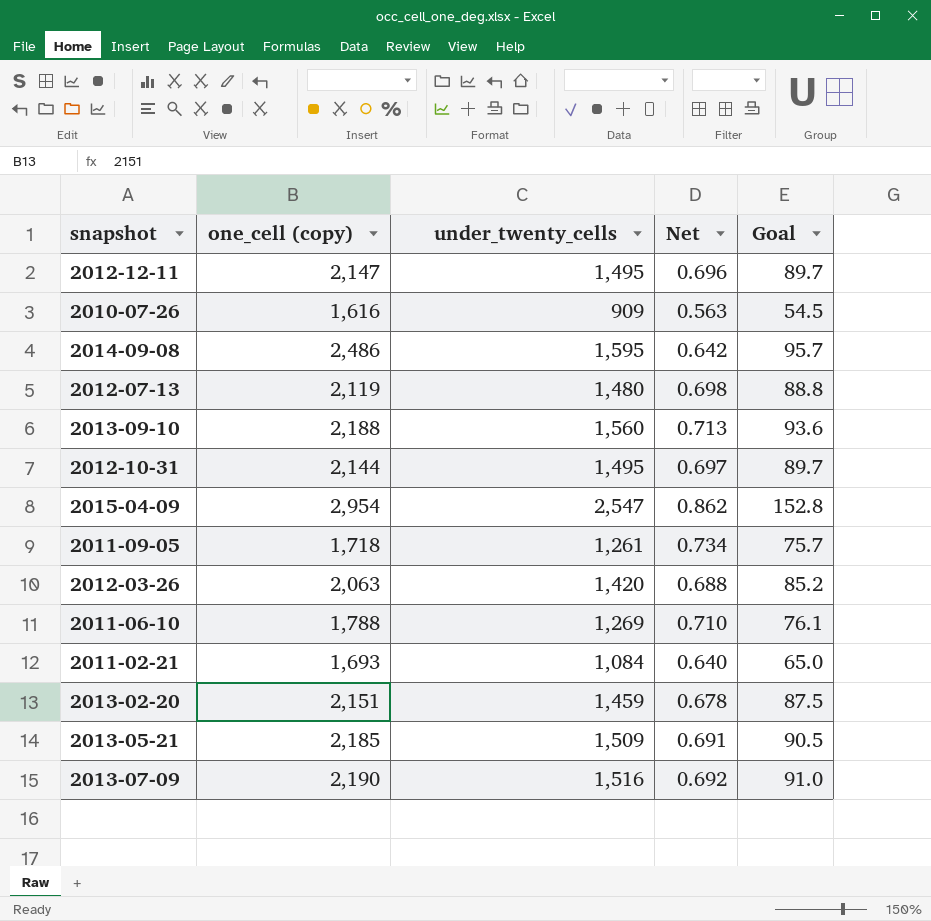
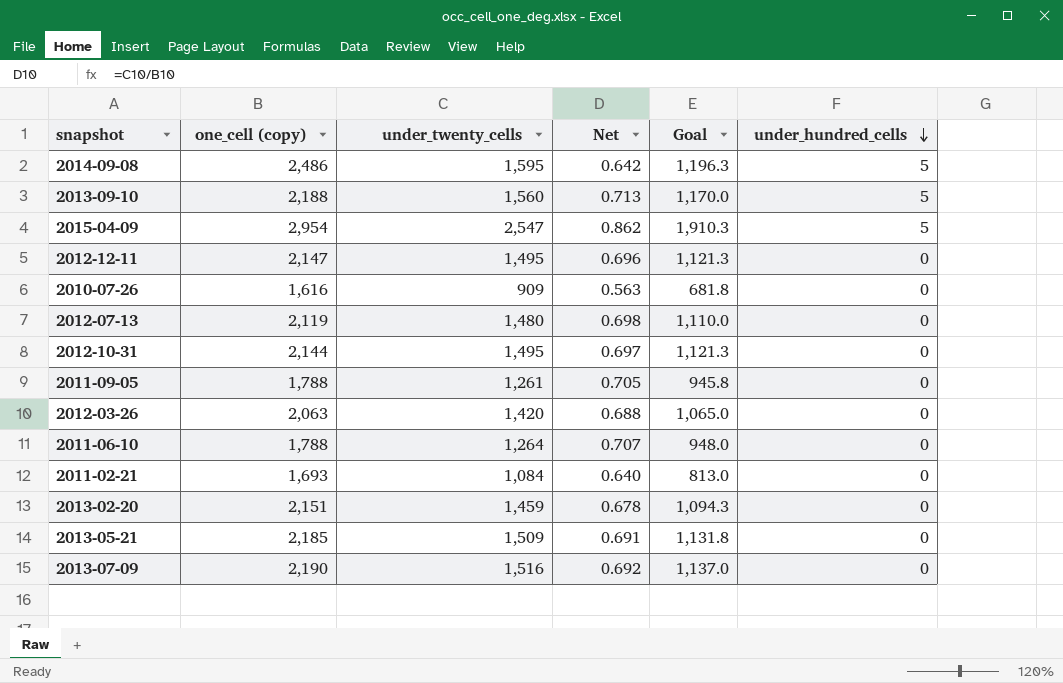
row order: none -> under_hundred_cells descending
column Goal | formula: [under_twenty_cells] * 0.06 -> [under_twenty_cells] * 0.75
column under_hundred_cells | position: none -> 6
2011-09-05 | one_cell (copy): 1,718 -> 1,788
2011-09-05 | Net: 0.734 -> 0.705
2011-06-10 | under_twenty_cells: 1,269 -> 1,264
2011-06-10 | Net: 0.710 -> 0.707

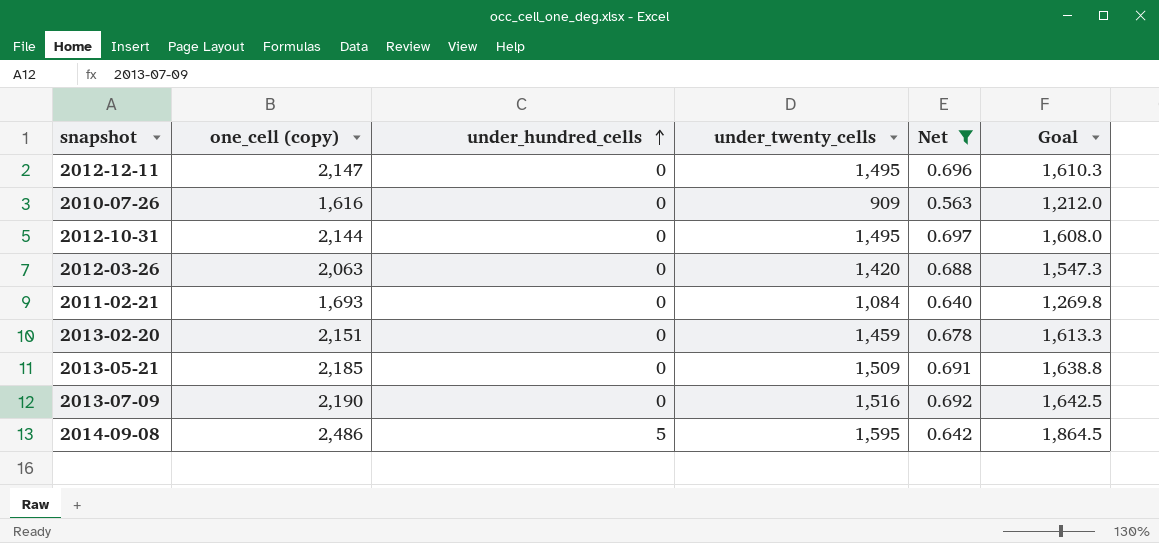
filter: none -> Net <= 0.697
row order: under_hundred_cells descending -> under_hundred_cells ascending
column under_hundred_cells | position: 6 -> 3
column Goal | formula: [under_twenty_cells] * 0.75 -> [one_cell (copy)] * 0.75

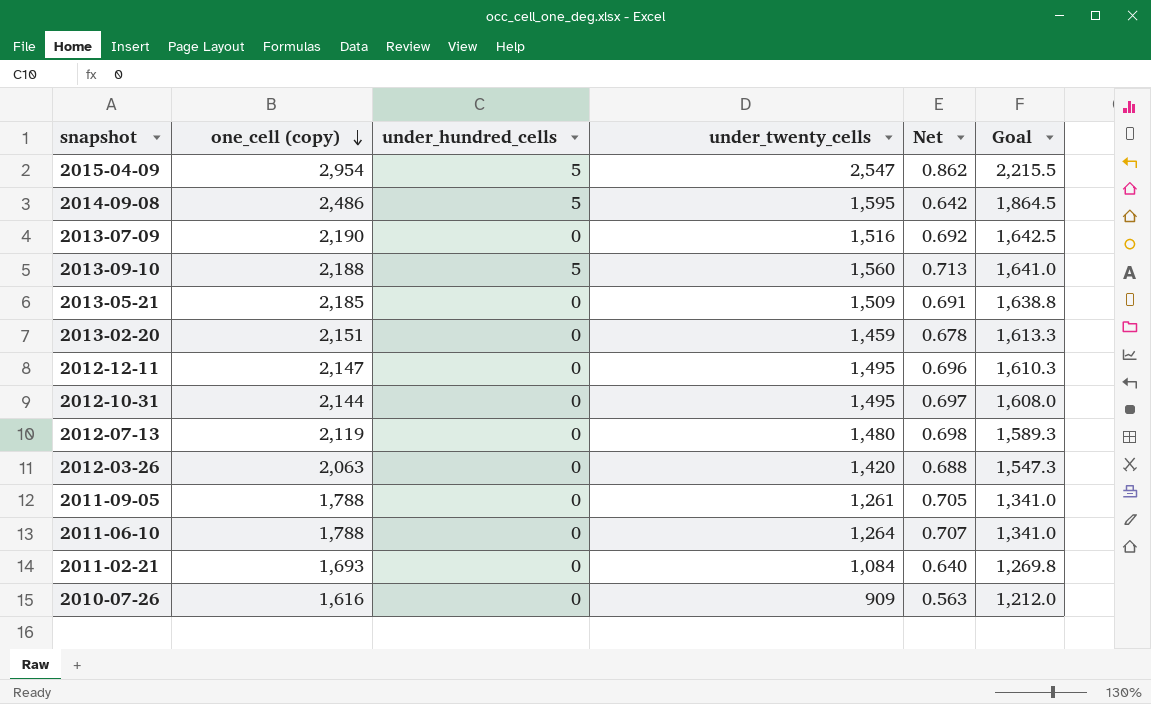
filter: Net <= 0.697 -> none
row order: under_hundred_cells ascending -> one_cell (copy) descending

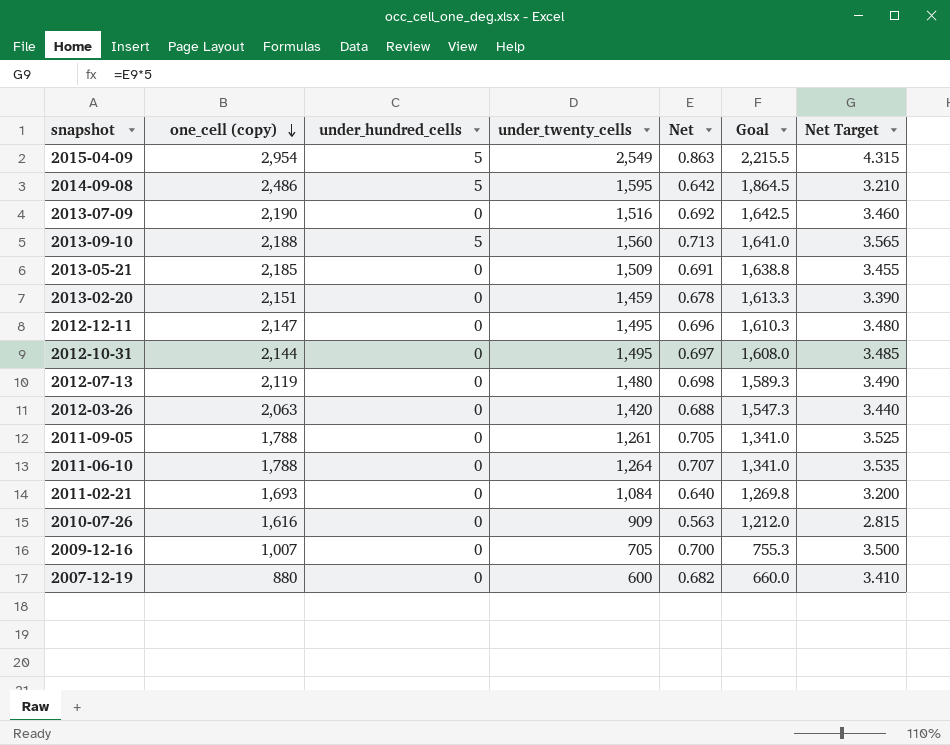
column Net Target | formula: none -> [Net] * 5
2015-04-09 | under_twenty_cells: 2,547 -> 2,549
2015-04-09 | Net: 0.862 -> 0.863
row 2009-12-16: none -> 1,007 | 0 | 705 | 0.700 | 755.3 | 3.500
row 2007-12-19: none -> 880 | 0 | 600 | 0.682 | 660.0 | 3.410

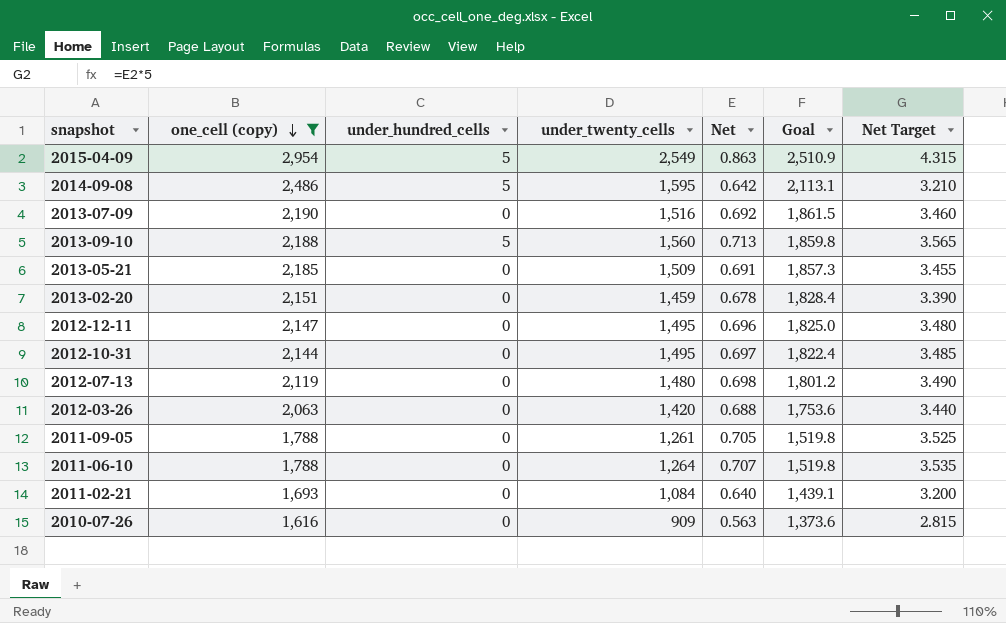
filter: none -> one_cell (copy) >= 1,616
column Goal | formula: [one_cell (copy)] * 0.75 -> [one_cell (copy)] * 0.85

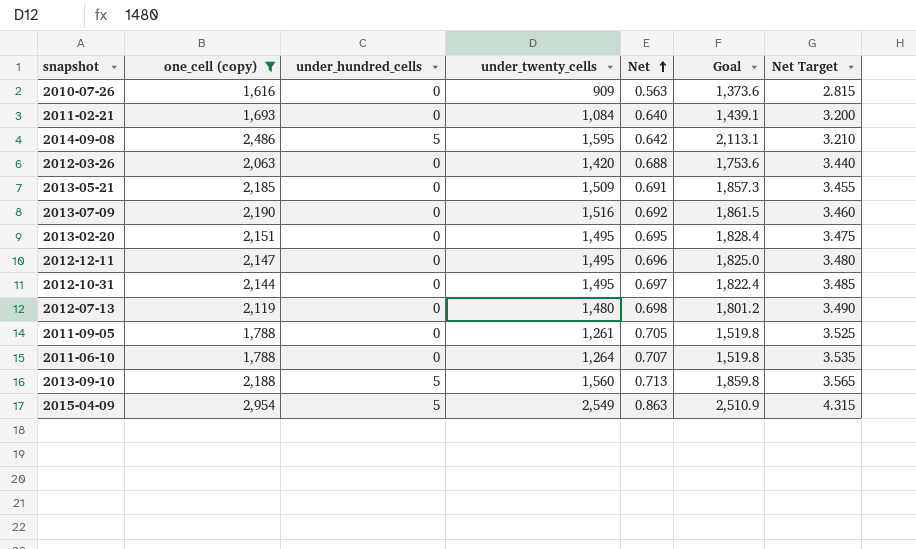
row order: one_cell (copy) descending -> Net ascending
2013-02-20 | under_twenty_cells: 1,459 -> 1,495
2013-02-20 | Net: 0.678 -> 0.695
2013-02-20 | Net Target: 3.390 -> 3.475

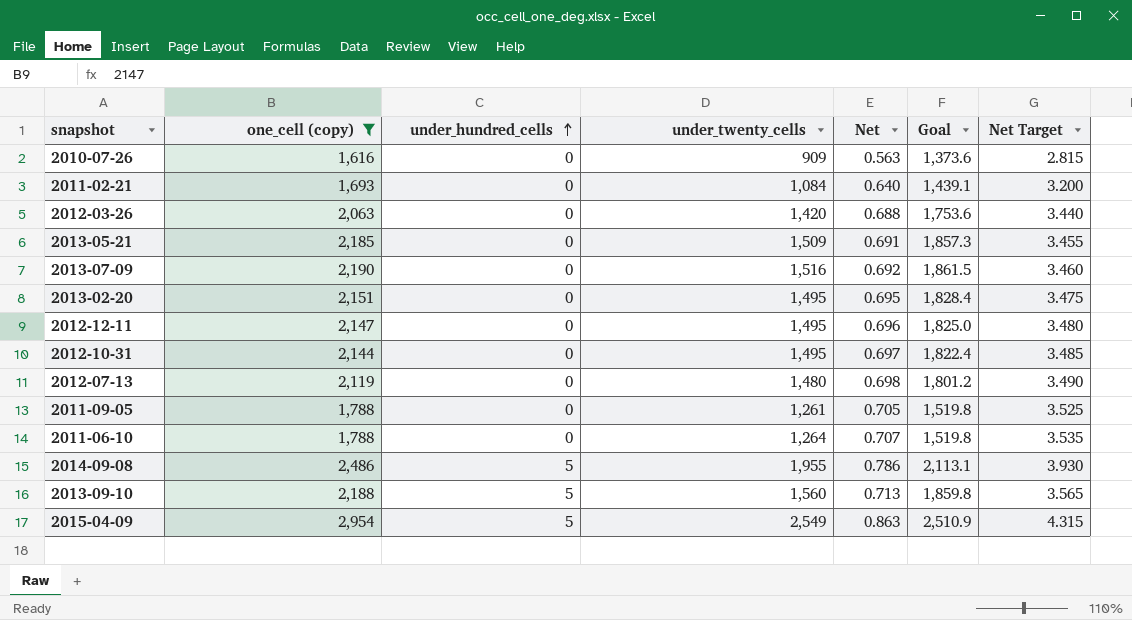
row order: Net ascending -> under_hundred_cells ascending
2014-09-08 | under_twenty_cells: 1,595 -> 1,955
2014-09-08 | Net: 0.642 -> 0.786
2014-09-08 | Net Target: 3.210 -> 3.930

